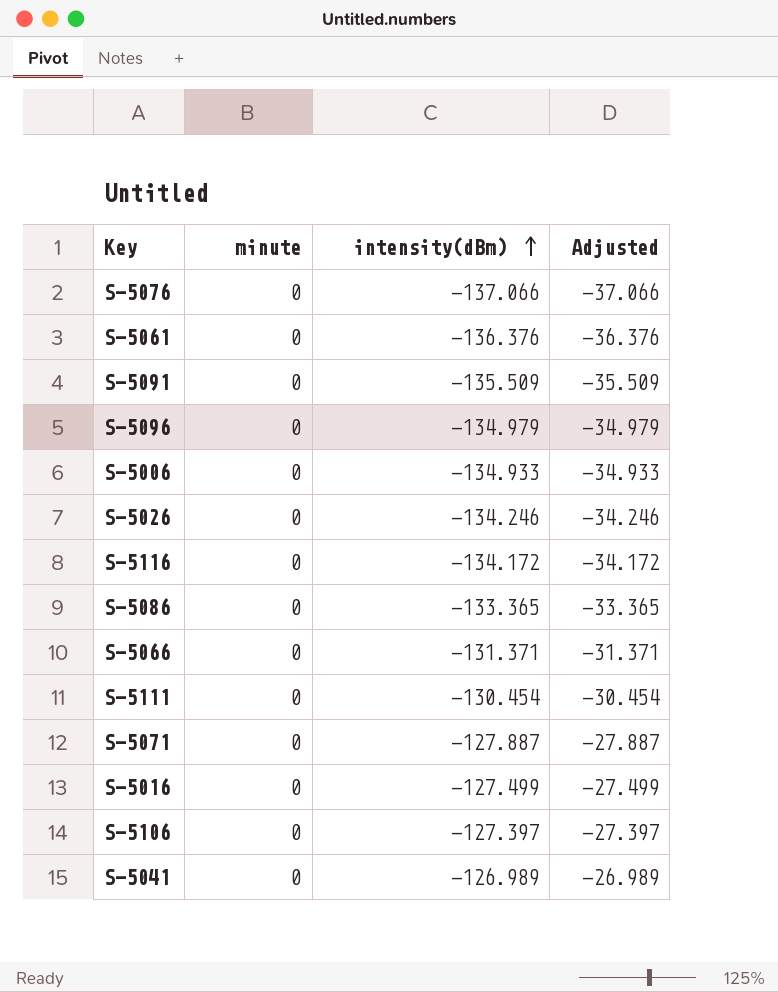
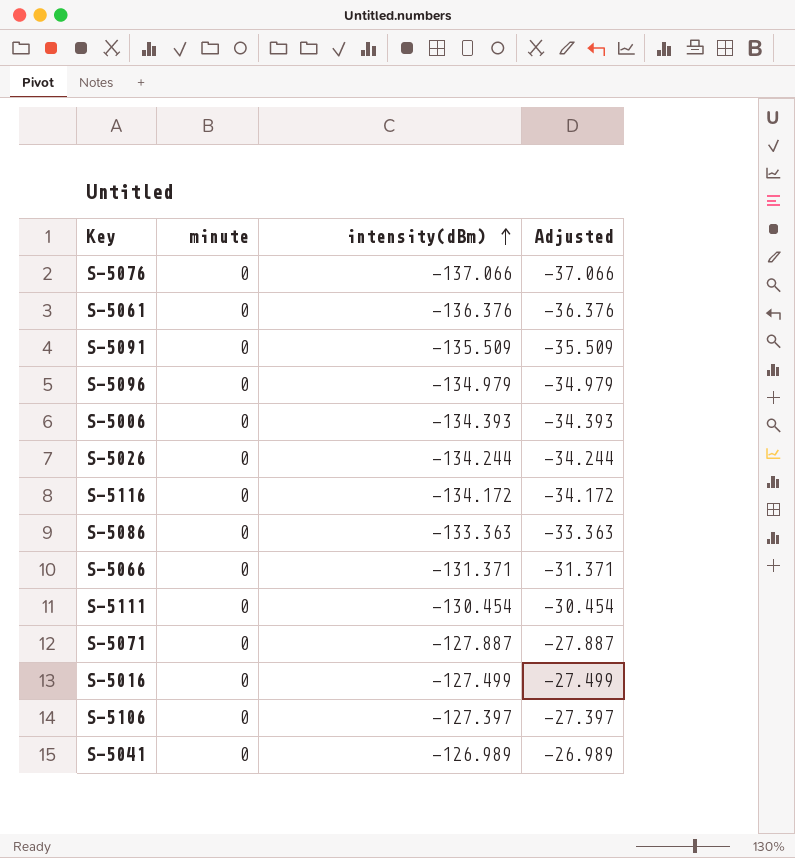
S-5006 | intensity(dBm): -134.933 -> -134.393
S-5006 | Adjusted: -34.933 -> -34.393
S-5026 | intensity(dBm): -134.246 -> -134.244
S-5026 | Adjusted: -34.246 -> -34.244
S-5086 | intensity(dBm): -133.365 -> -133.363
S-5086 | Adjusted: -33.365 -> -33.363

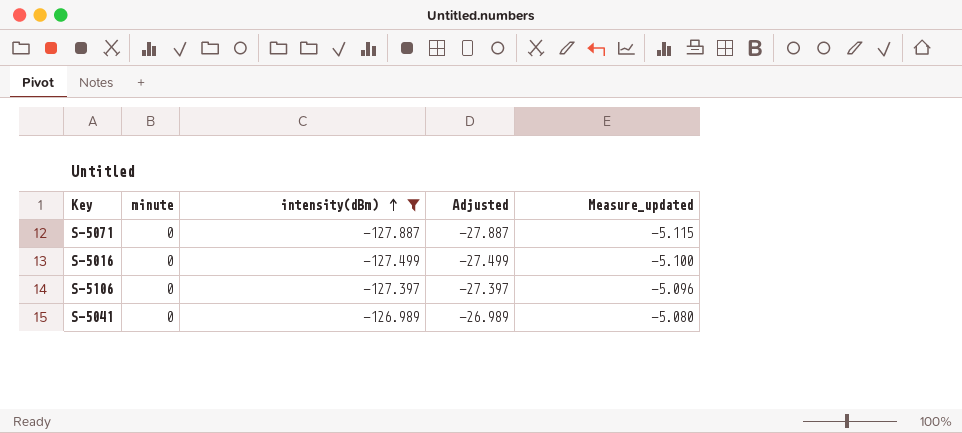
filter: none -> intensity(dBm) >= -127.887
column Measure_updated | formula: none -> [intensity(dBm)] * 0.04

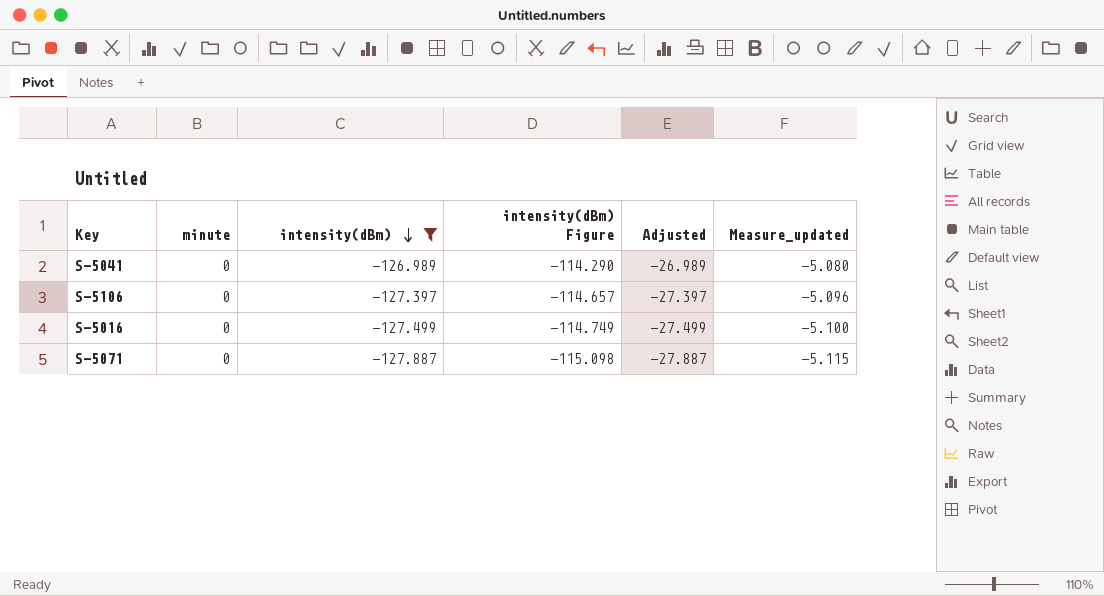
row order: intensity(dBm) ascending -> intensity(dBm) descending
column intensity(dBm) Figure | formula: none -> [intensity(dBm)] * 0.9

